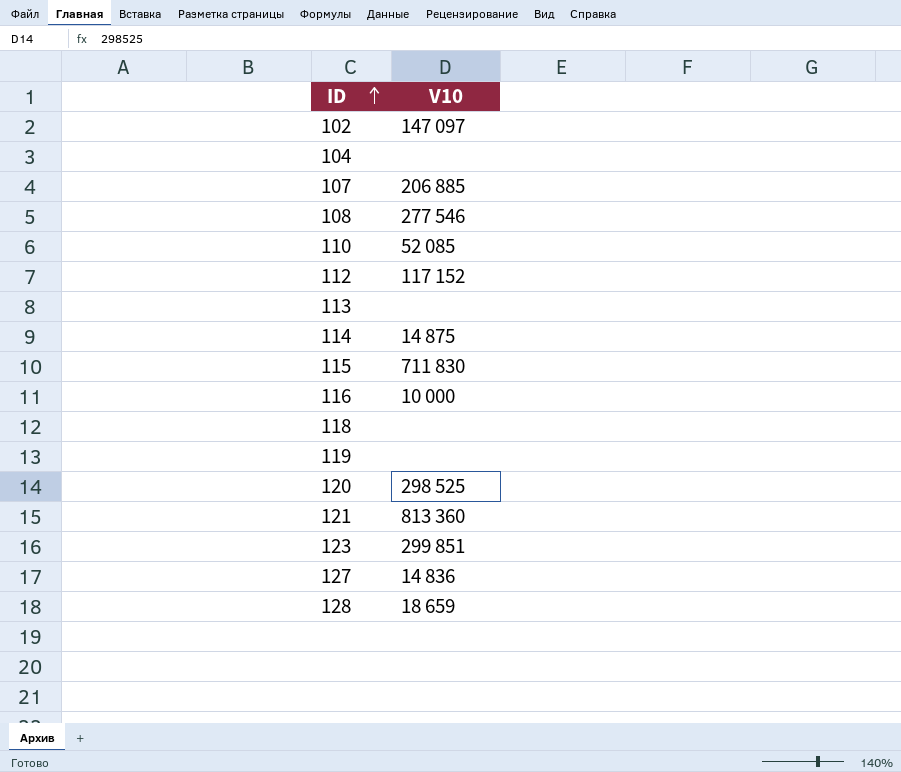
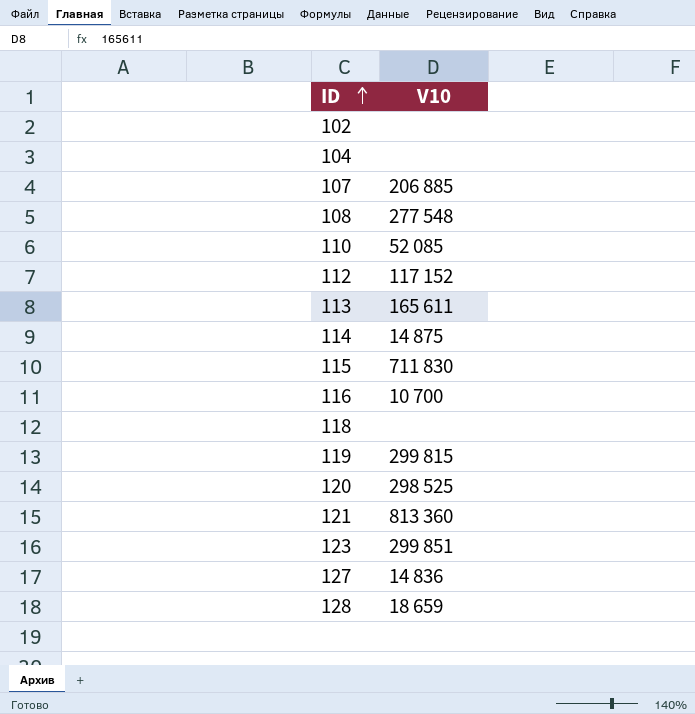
102 | V10: 147 097 -> none
108 | V10: 277 546 -> 277 548
113 | V10: none -> 165 611
116 | V10: 10 000 -> 10 700
119 | V10: none -> 299 815

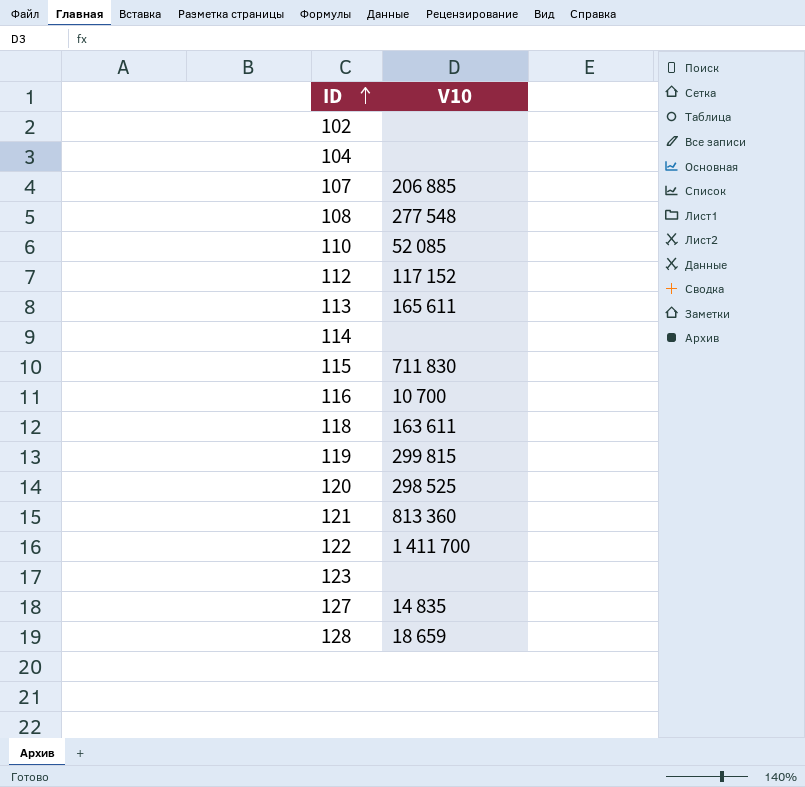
114 | V10: 14 875 -> none
118 | V10: none -> 163 611
row 122: none -> 1 411 700
123 | V10: 299 851 -> none
127 | V10: 14 836 -> 14 835

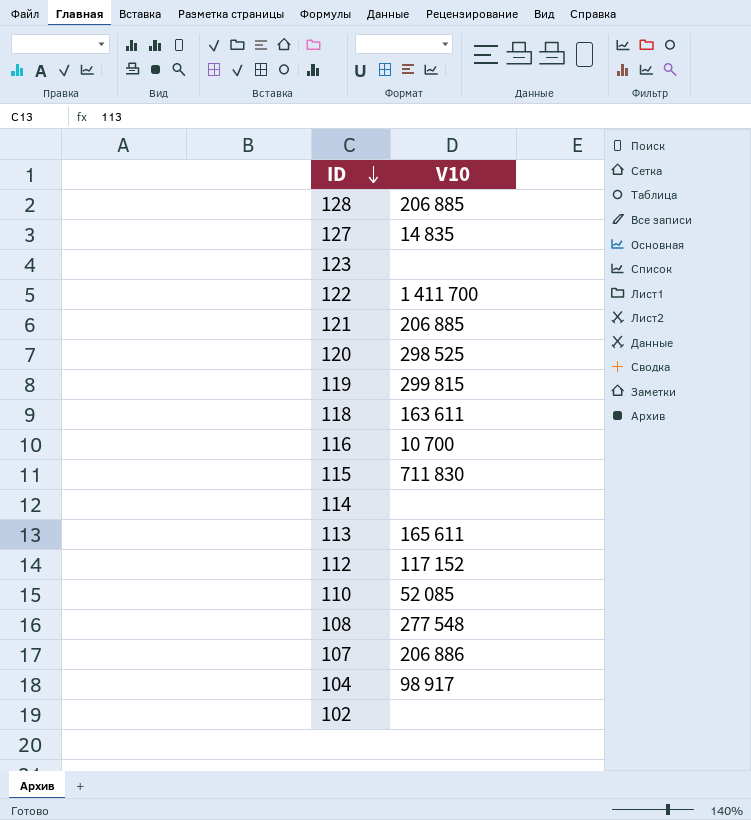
row order: ID ascending -> ID descending
128 | V10: 18 659 -> 206 885
121 | V10: 813 360 -> 206 885
107 | V10: 206 885 -> 206 886
104 | V10: none -> 98 917

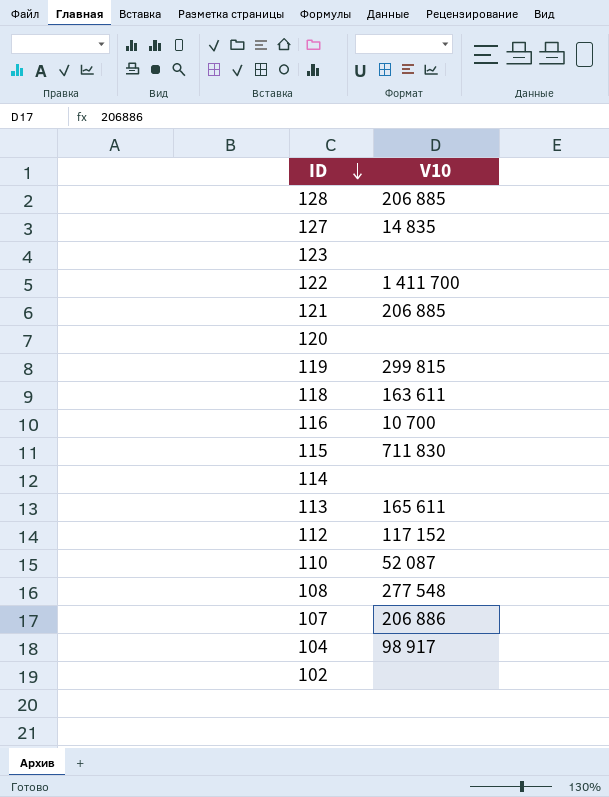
120 | V10: 298 525 -> none
110 | V10: 52 085 -> 52 087

